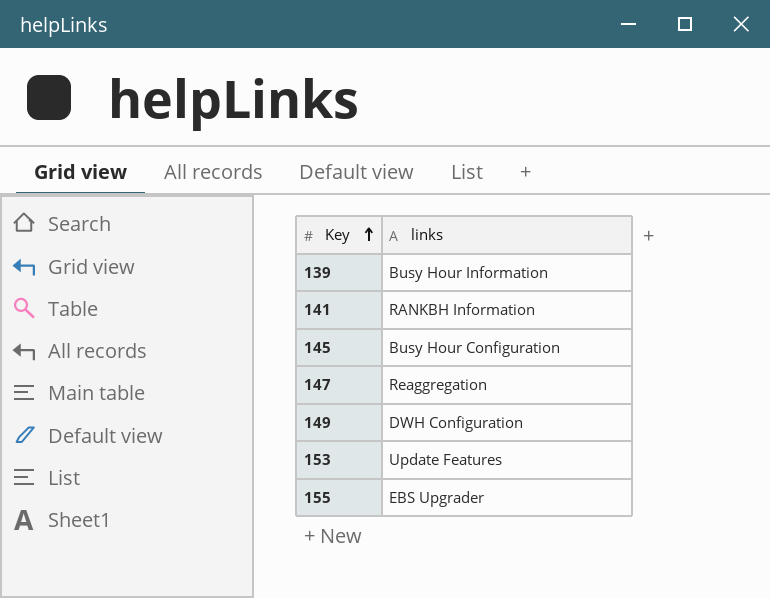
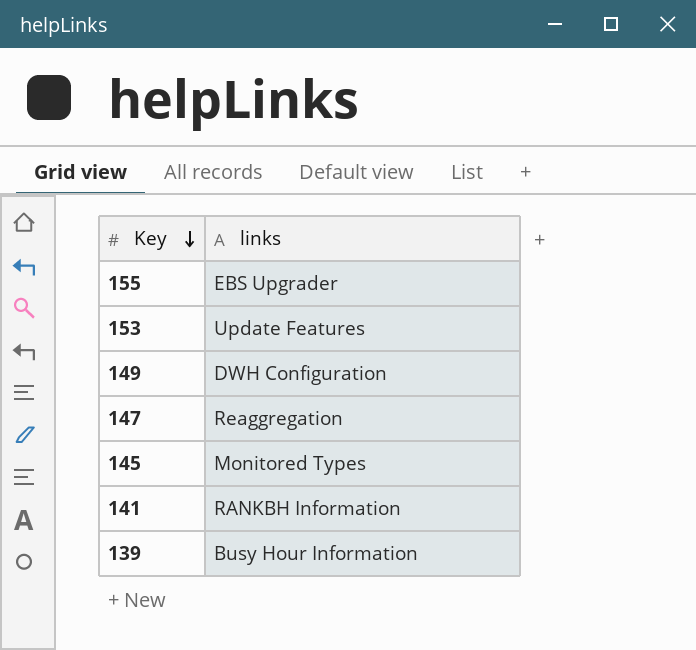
row order: Key ascending -> Key descending
145 | links: Busy Hour Configuration -> Monitored Types

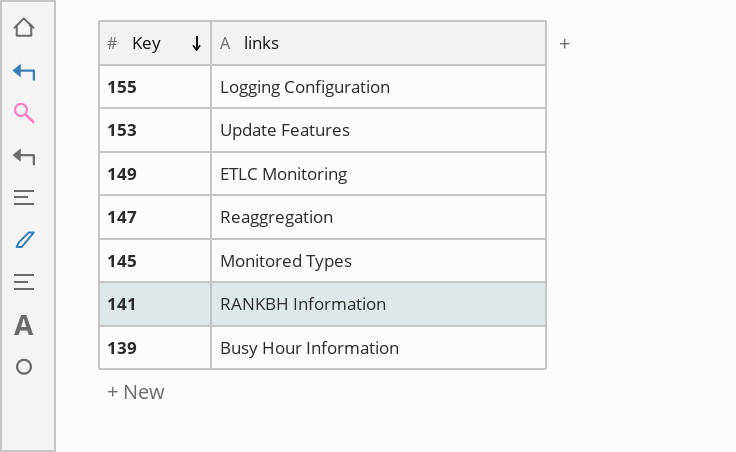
155 | links: EBS Upgrader -> Logging Configuration
149 | links: DWH Configuration -> ETLC Monitoring

